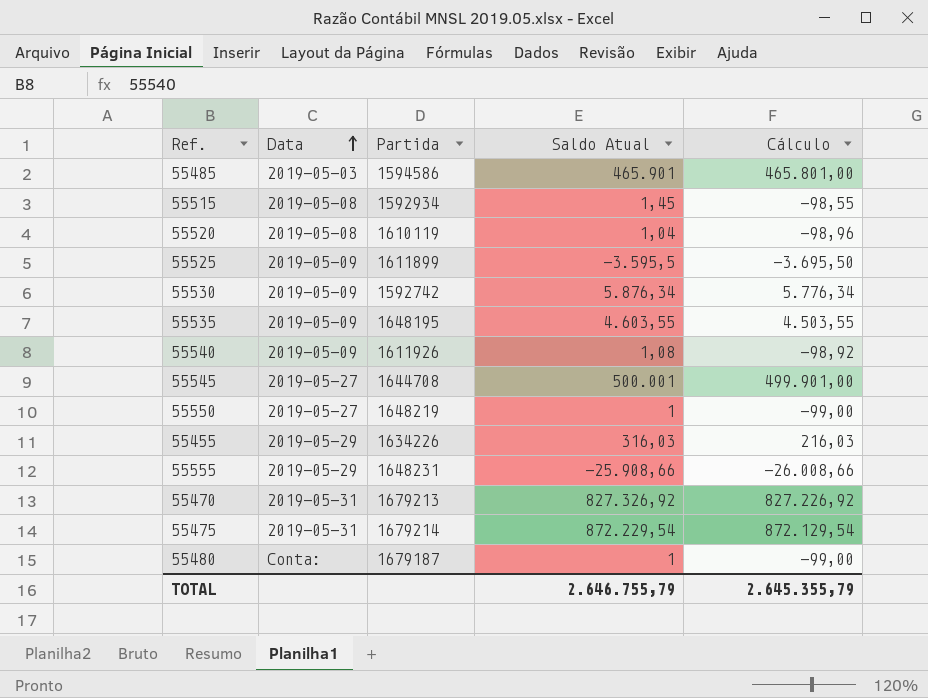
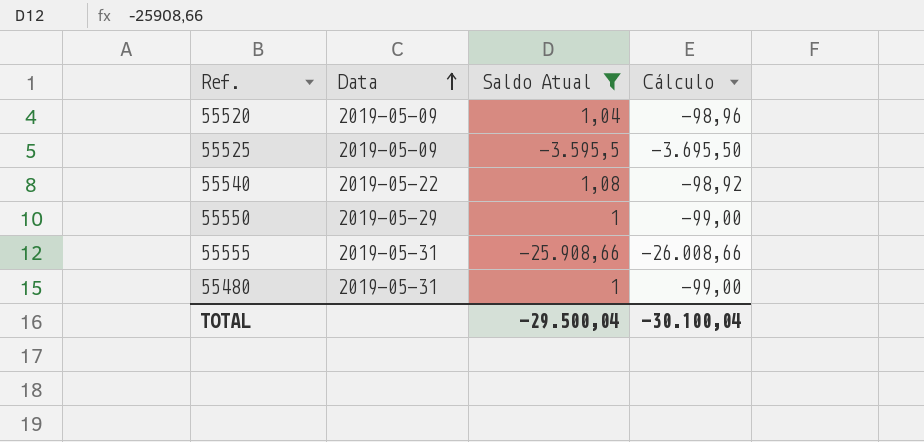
filter: none -> Saldo Atual <= 1,08
column Partida | position: 3 -> none
55520 | Data: 2019-05-08 -> 2019-05-09
55540 | Data: 2019-05-09 -> 2019-05-22
55550 | Data: 2019-05-27 -> 2019-05-29
55555 | Data: 2019-05-29 -> 2019-05-31
55480 | Data: Conta: -> 2019-05-31
TOTAL | Saldo Atual: 2.646.755,79 -> -29.500,04
TOTAL | Cálculo: 2.645.355,79 -> -30.100,04

